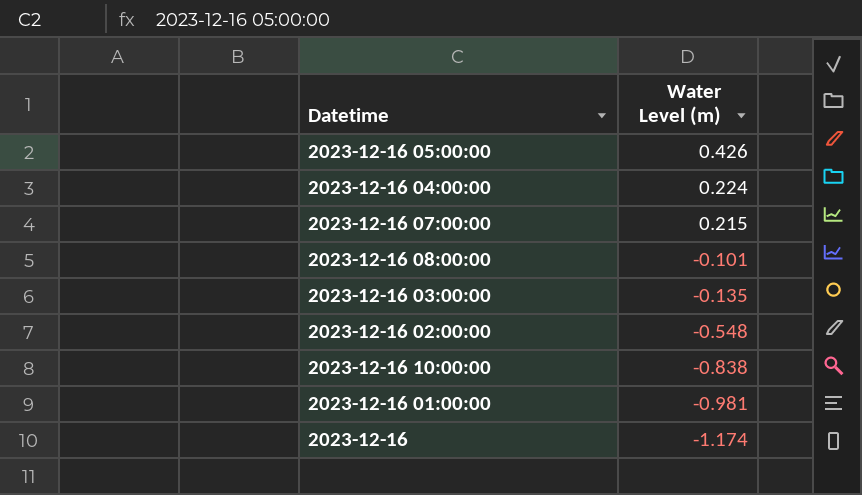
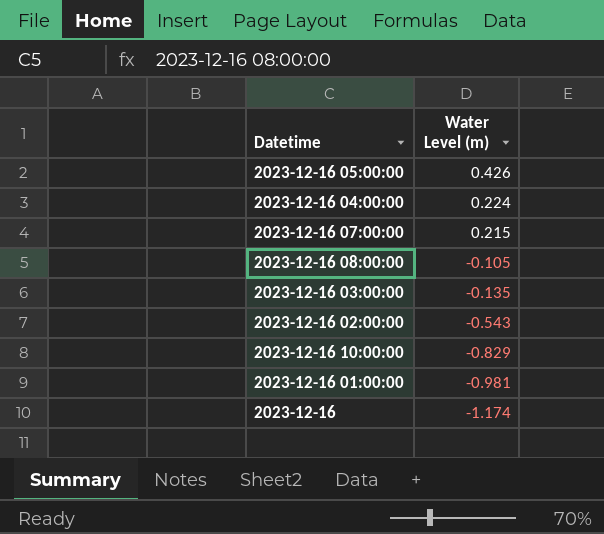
2023-12-16 08:00:00 | Water Level (m): -0.101 -> -0.105
2023-12-16 02:00:00 | Water Level (m): -0.548 -> -0.543
2023-12-16 10:00:00 | Water Level (m): -0.838 -> -0.829

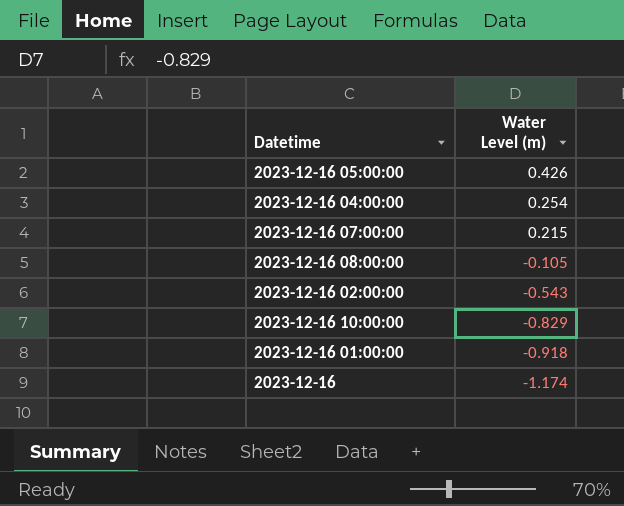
row 2023-12-16 03:00:00: -0.135 -> none
2023-12-16 04:00:00 | Water Level (m): 0.224 -> 0.254
2023-12-16 01:00:00 | Water Level (m): -0.981 -> -0.918

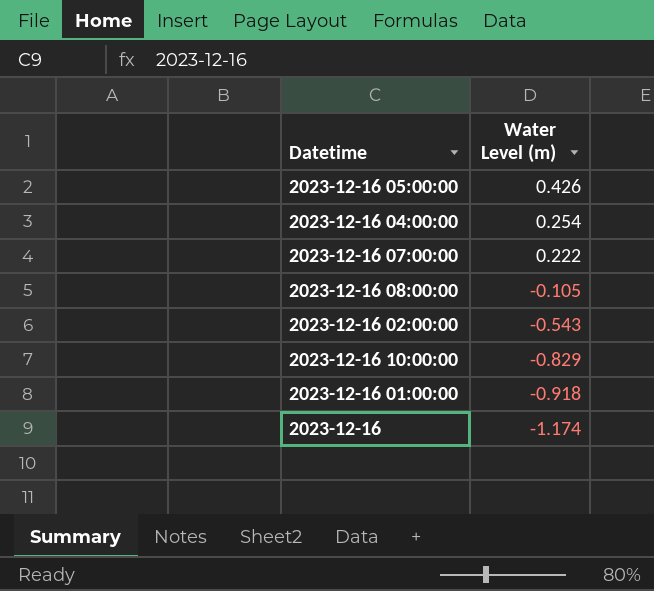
2023-12-16 07:00:00 | Water Level (m): 0.215 -> 0.222

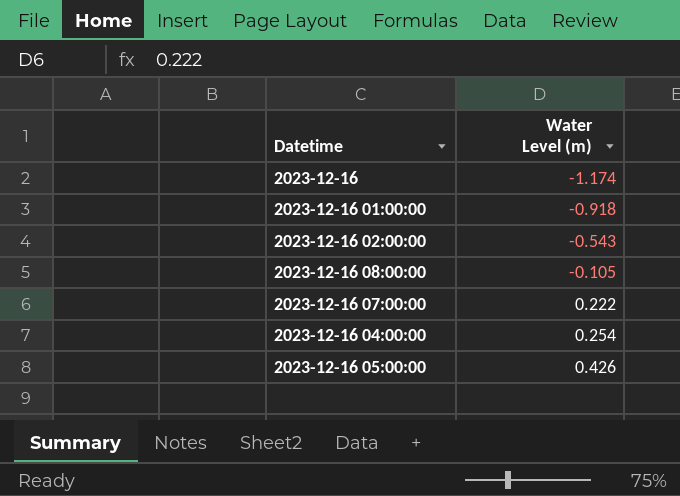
row order: Water Level (m) descending -> Water Level (m) ascending
row 2023-12-16 10:00:00: -0.829 -> none

